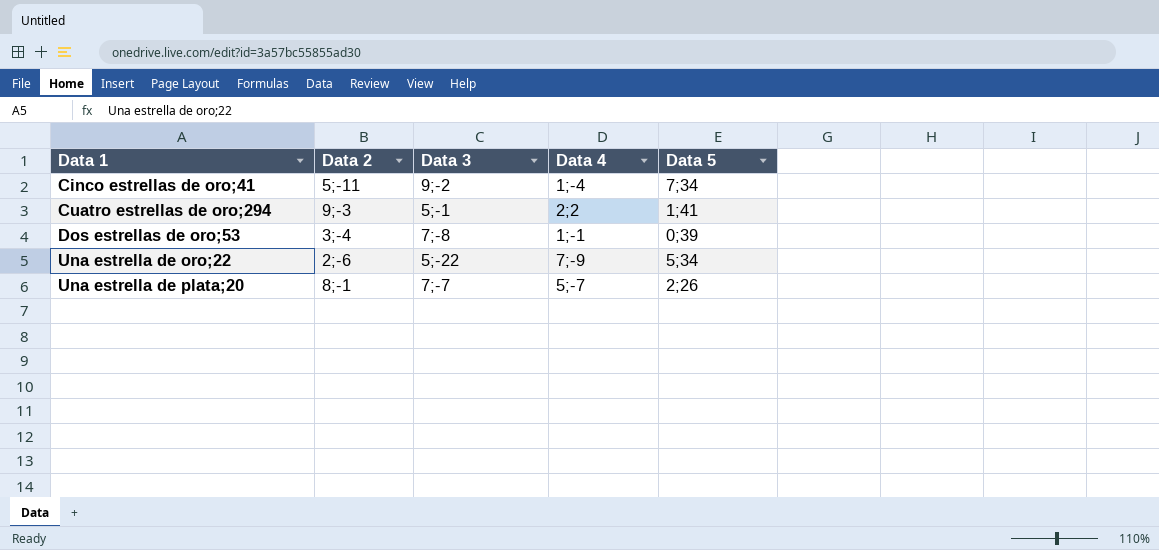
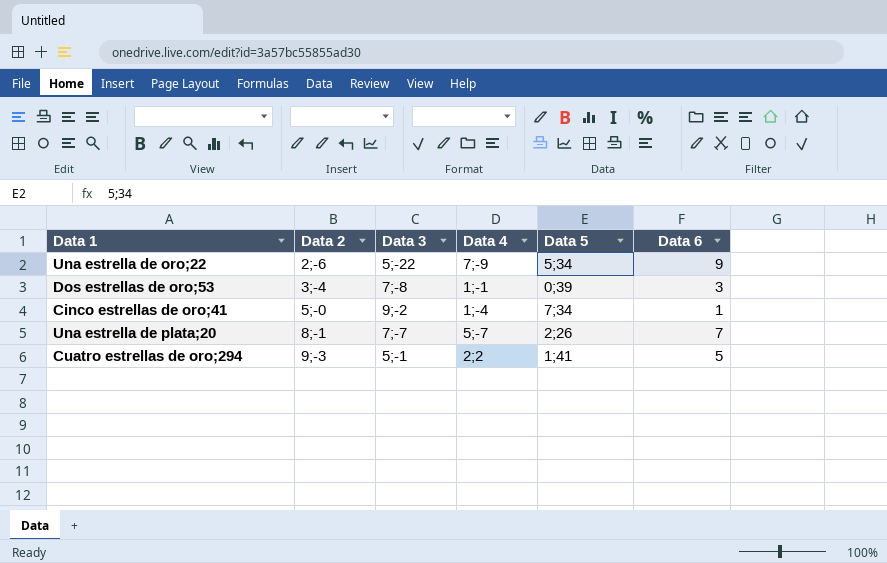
row order: Data 1 ascending -> Data 2 ascending
column Data 6 | position: none -> 6
Cinco estrellas de oro;41 | Data 2: 5;-11 -> 5;-0

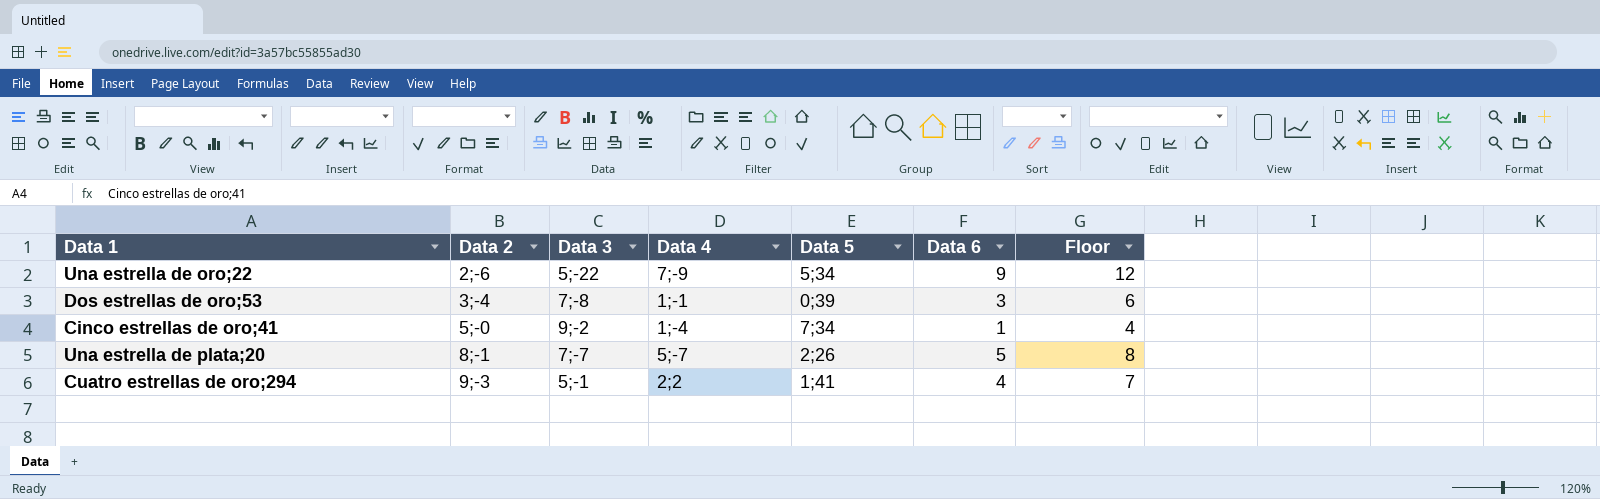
column Floor | formula: none -> [Data 6] + 3
Una estrella de plata;20 | Data 6: 7 -> 5
Cuatro estrellas de oro;294 | Data 6: 5 -> 4

